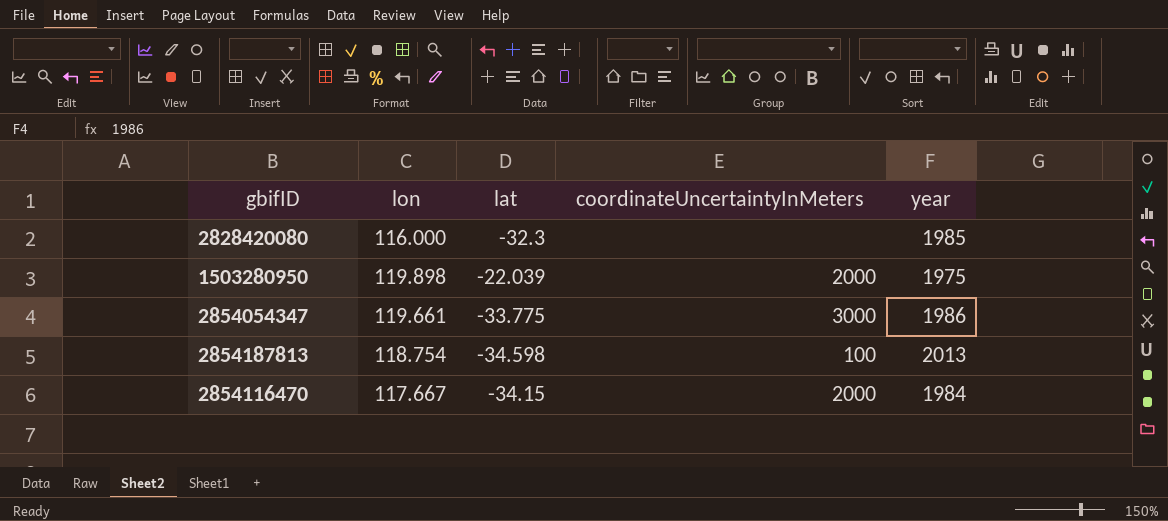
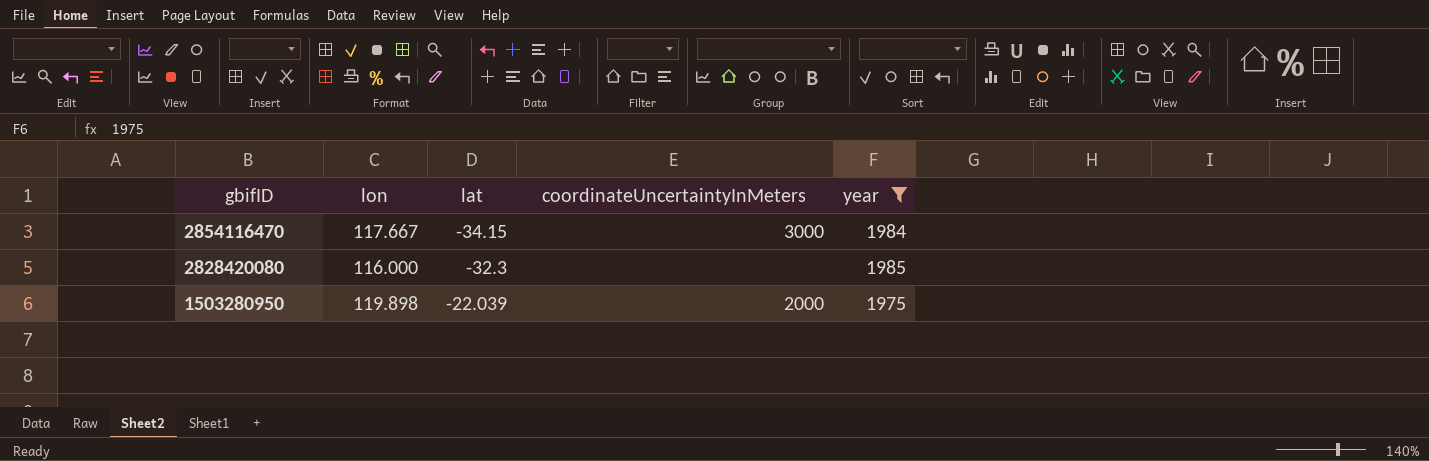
filter: none -> year <= 1985
row order: none -> gbifID descending
2854116470 | coordinateUncertaintyInMeters: 2000 -> 3000

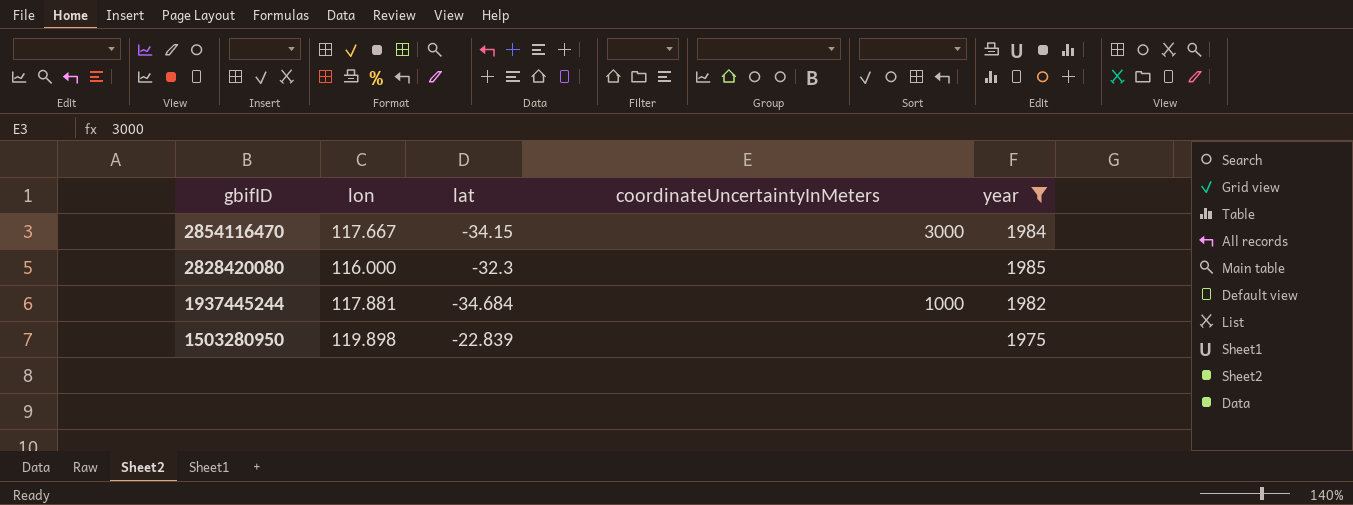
row 1937445244: none -> 117.881 | -34.684 | 1000 | 1982
1503280950 | lat: -22.039 -> -22.839
1503280950 | coordinateUncertaintyInMeters: 2000 -> none

